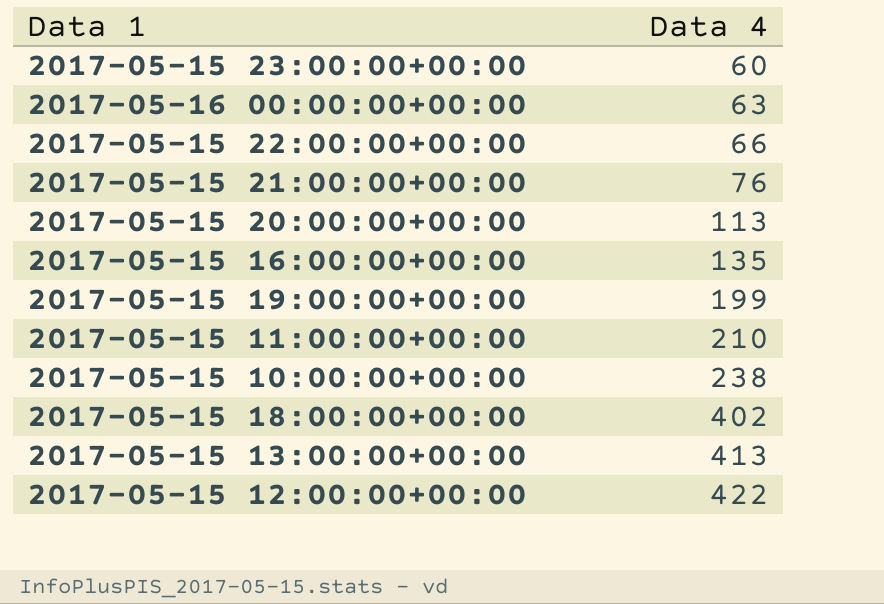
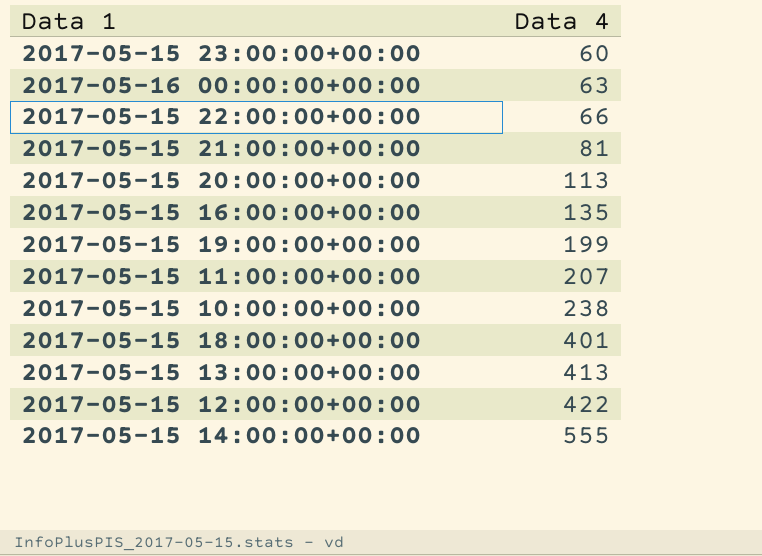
2017-05-15 21:00:00+00:00 | Data 4: 76 -> 81
2017-05-15 11:00:00+00:00 | Data 4: 210 -> 207
2017-05-15 18:00:00+00:00 | Data 4: 402 -> 401
row 2017-05-15 14:00:00+00:00: none -> 555

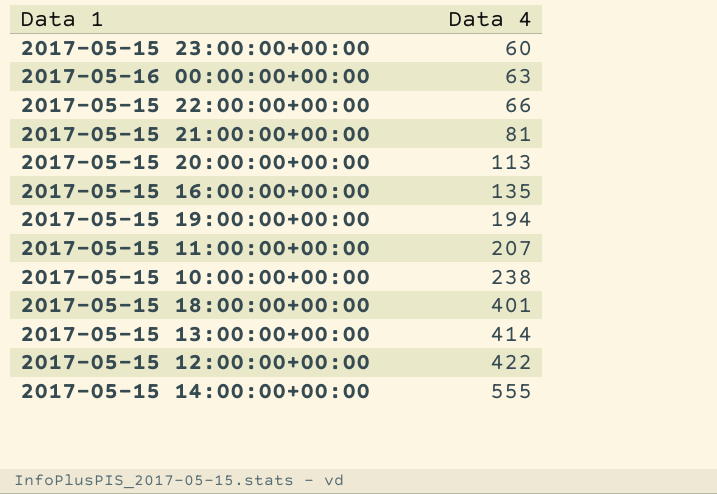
2017-05-15 19:00:00+00:00 | Data 4: 199 -> 194
2017-05-15 13:00:00+00:00 | Data 4: 413 -> 414

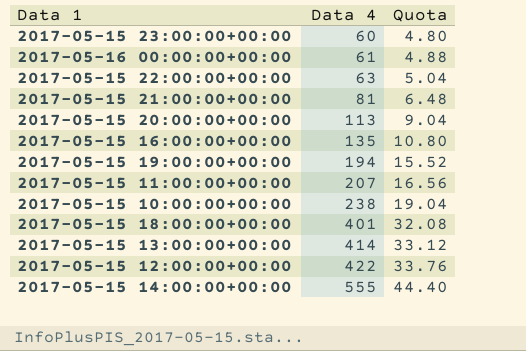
column Quota | formula: none -> [Data 4] * 0.08
2017-05-16 00:00:00+00:00 | Data 4: 63 -> 61
2017-05-15 22:00:00+00:00 | Data 4: 66 -> 63

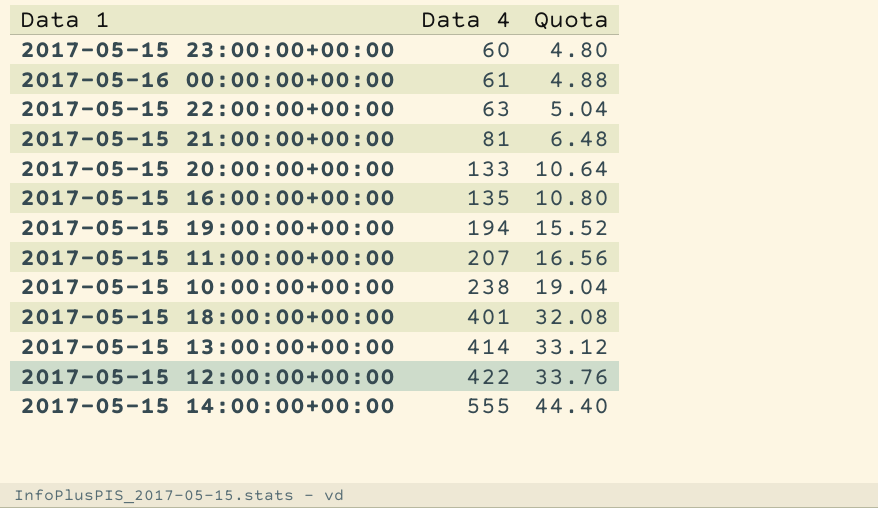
2017-05-15 20:00:00+00:00 | Data 4: 113 -> 133
2017-05-15 20:00:00+00:00 | Quota: 9.04 -> 10.64

